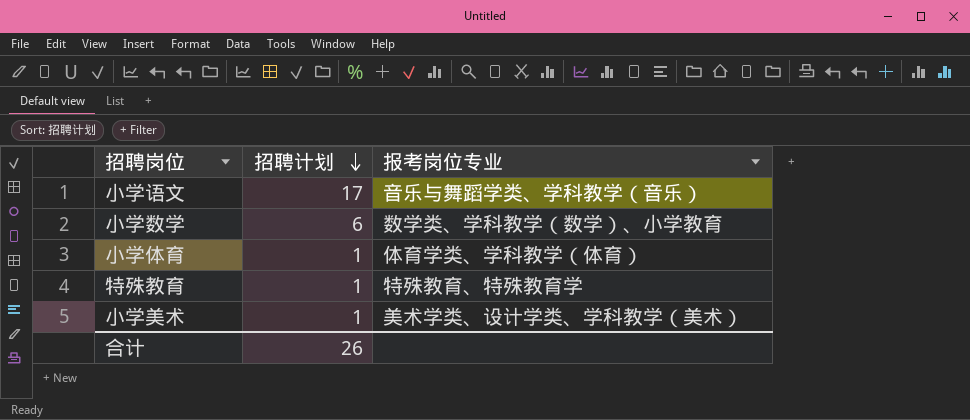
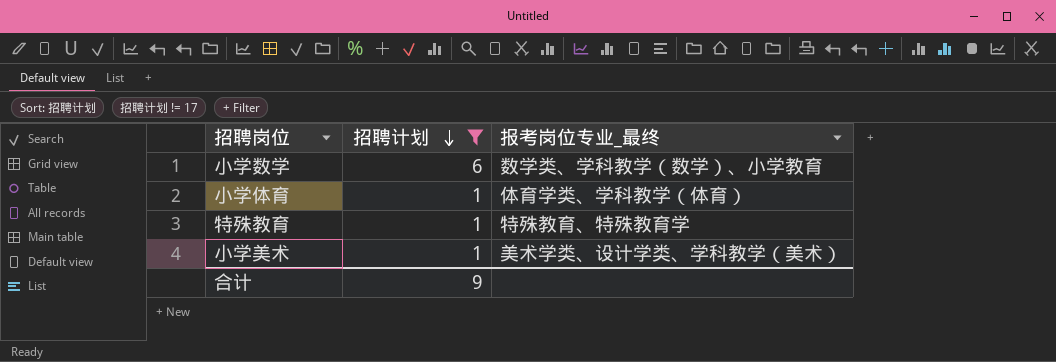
filter: none -> 招聘计划 != 17
column name: 报考岗位专业 -> 报考岗位专业_最终
合计 | 招聘计划: 26 -> 9

